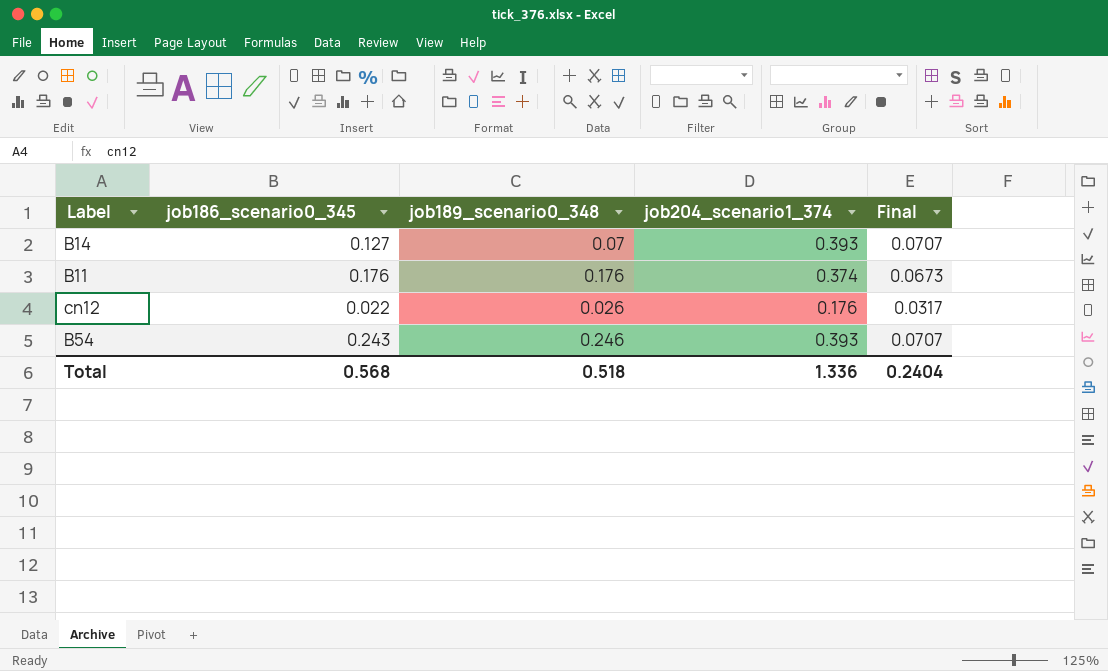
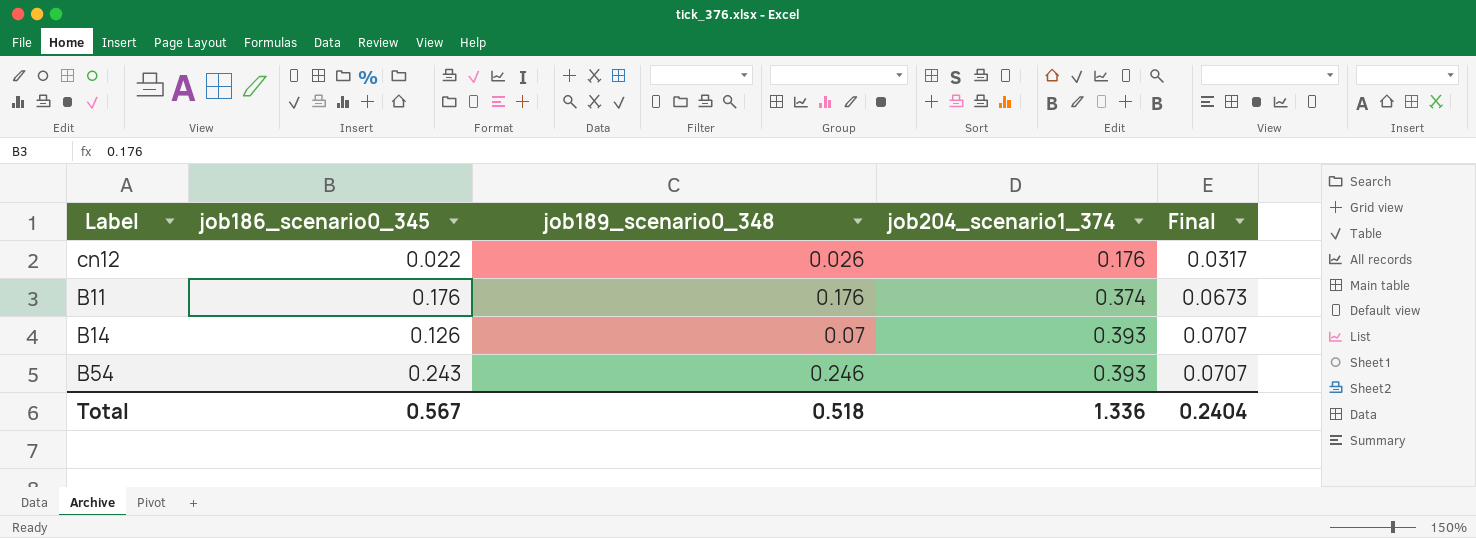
row order: none -> job204_scenario1_374 ascending
B14 | job186_scenario0_345: 0.127 -> 0.126
Total | job186_scenario0_345: 0.568 -> 0.567

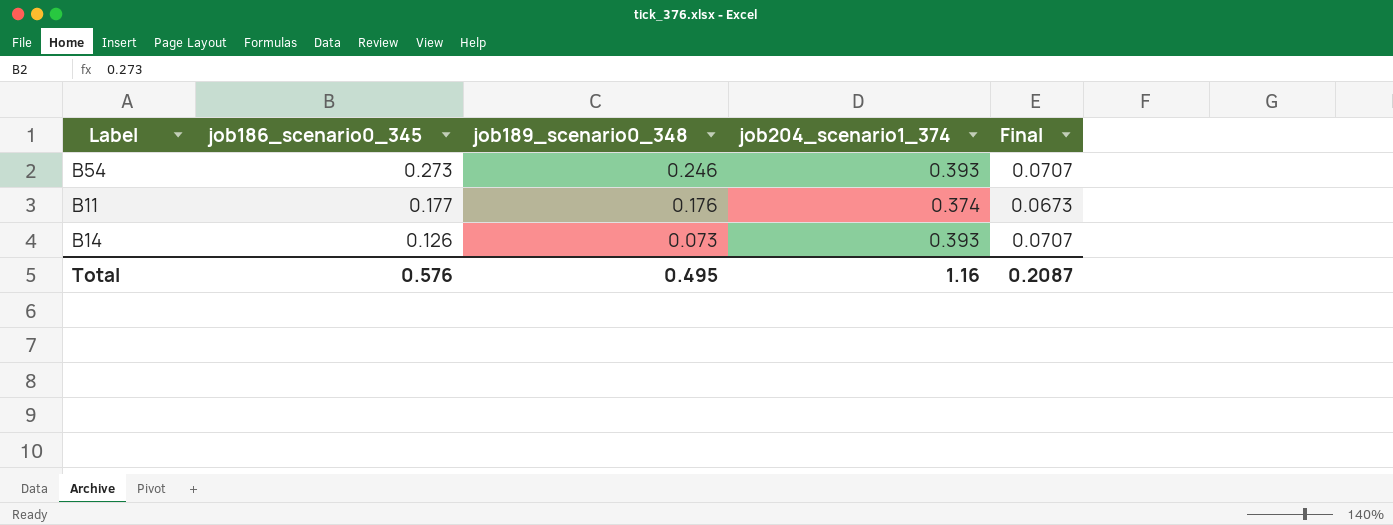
row order: job204_scenario1_374 ascending -> job186_scenario0_345 descending
row cn12: 0.022 | 0.026 | 0.176 | 0.0317 -> none
B54 | job186_scenario0_345: 0.243 -> 0.273
B11 | job186_scenario0_345: 0.176 -> 0.177
B14 | job189_scenario0_348: 0.07 -> 0.073
Total | job186_scenario0_345: 0.567 -> 0.576
Total | job189_scenario0_348: 0.518 -> 0.495
Total | job204_scenario1_374: 1.336 -> 1.16
Total | Final: 0.2404 -> 0.2087

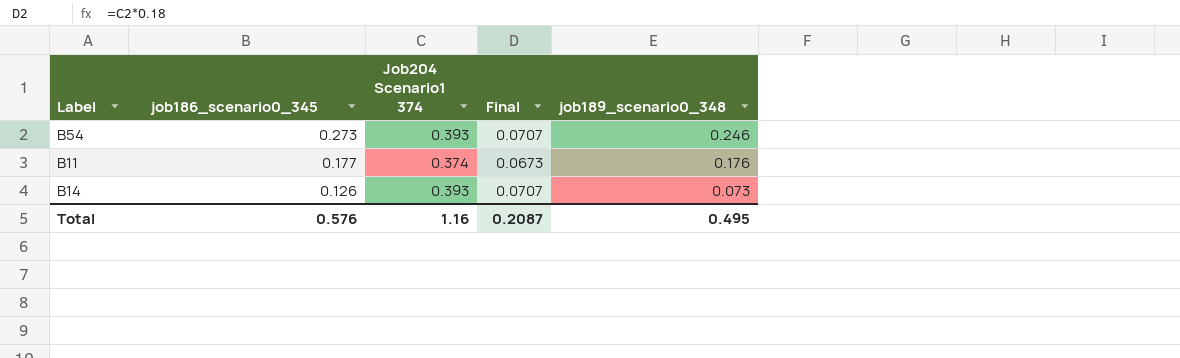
column name: job204_scenario1_374 -> Job204 Scenario1 374
column job189_scenario0_348 | position: 3 -> 5

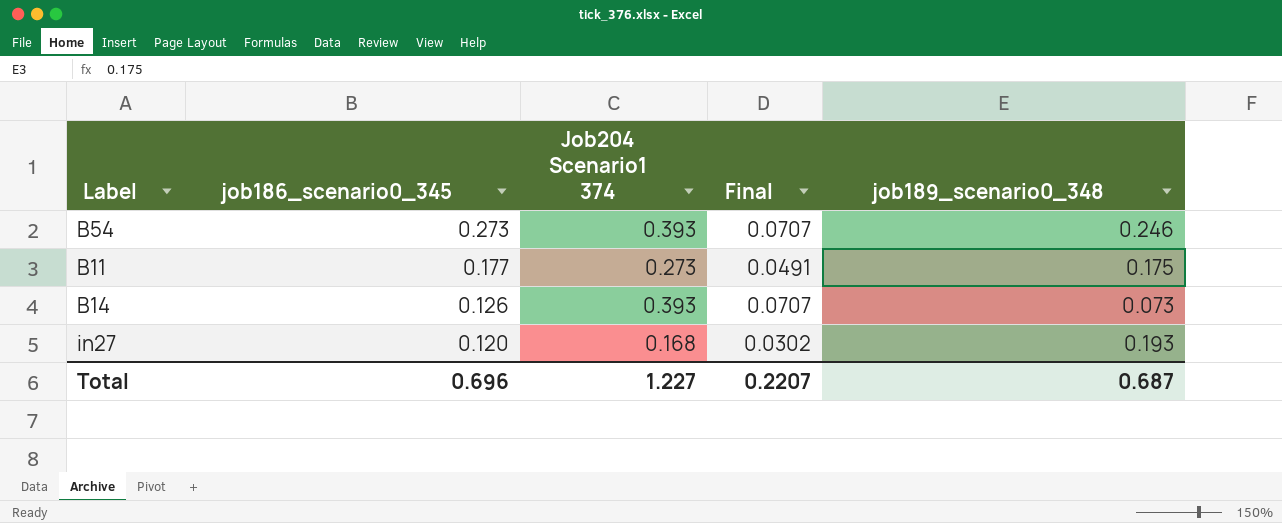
B11 | Job204 Scenario1 374: 0.374 -> 0.273
B11 | Final: 0.0673 -> 0.0491
B11 | job189_scenario0_348: 0.176 -> 0.175
row in27: none -> 0.120 | 0.168 | 0.0302 | 0.193
Total | job186_scenario0_345: 0.576 -> 0.696
Total | Job204 Scenario1 374: 1.16 -> 1.227
Total | Final: 0.2087 -> 0.2207
Total | job189_scenario0_348: 0.495 -> 0.687

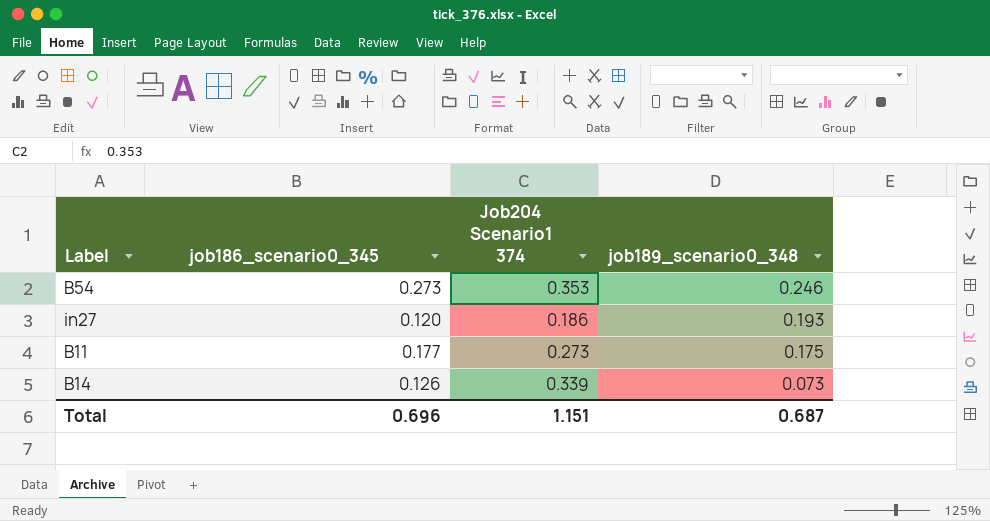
row order: job186_scenario0_345 descending -> job189_scenario0_348 descending
column Final | formula: [Job204 Scenario1 374] * 0.18 -> none
B54 | Job204 Scenario1 374: 0.393 -> 0.353
in27 | Job204 Scenario1 374: 0.168 -> 0.186
B14 | Job204 Scenario1 374: 0.393 -> 0.339
Total | Job204 Scenario1 374: 1.227 -> 1.151

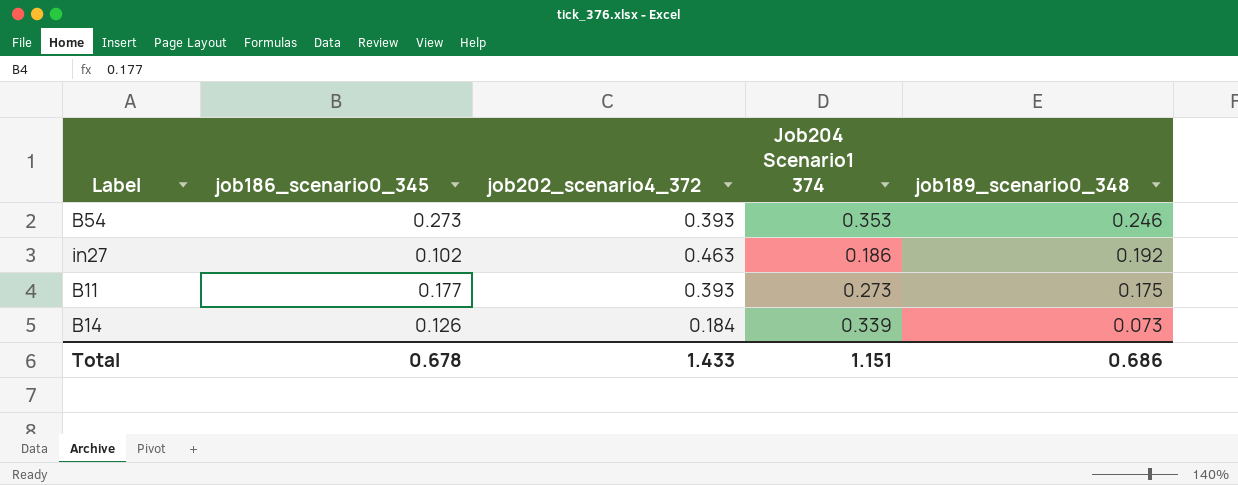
column job202_scenario4_372 | position: none -> 3
in27 | job186_scenario0_345: 0.120 -> 0.102
in27 | job189_scenario0_348: 0.193 -> 0.192
Total | job186_scenario0_345: 0.696 -> 0.678
Total | job189_scenario0_348: 0.687 -> 0.686

